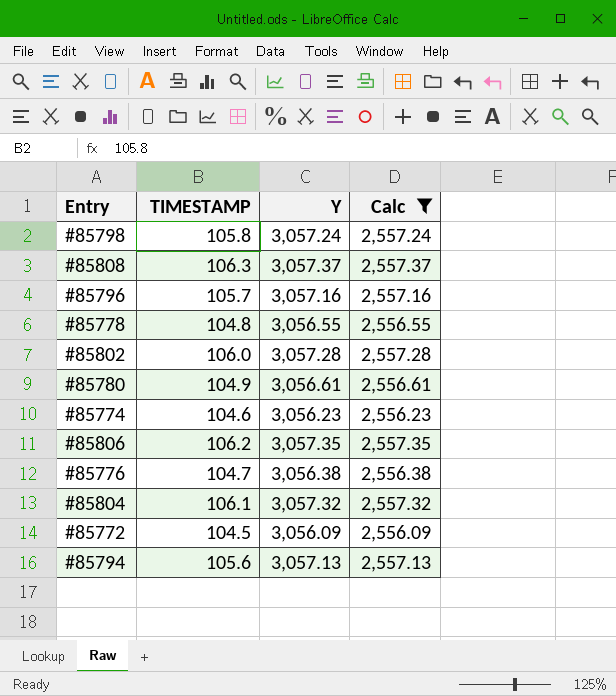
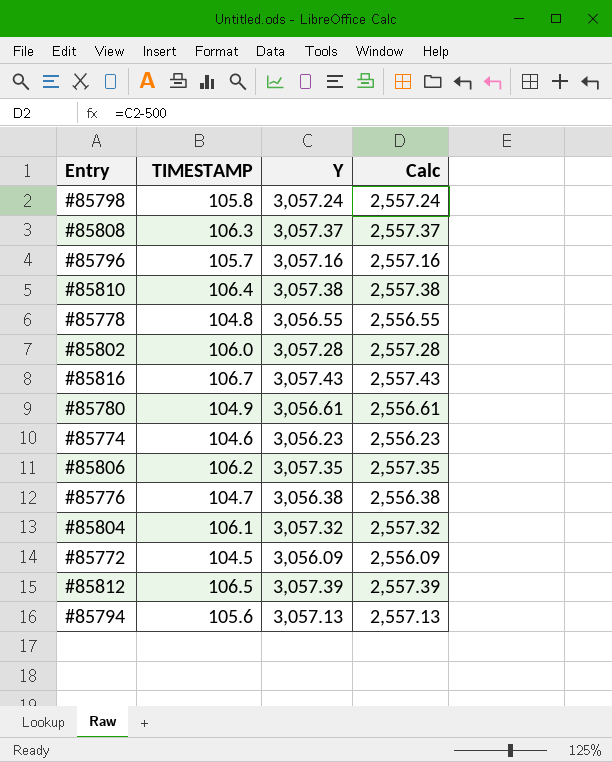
filter: Calc <= 2,557.37 -> none

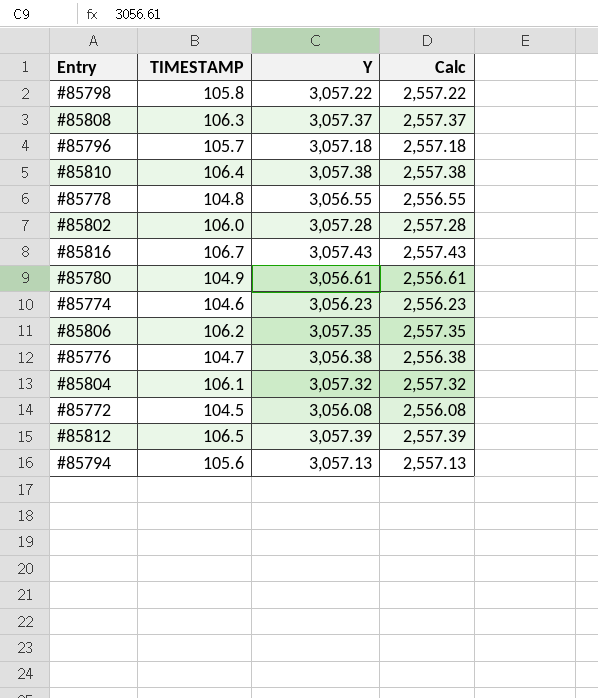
#85798 | Y: 3,057.24 -> 3,057.22
#85798 | Calc: 2,557.24 -> 2,557.22
#85796 | Y: 3,057.16 -> 3,057.18
#85796 | Calc: 2,557.16 -> 2,557.18
#85772 | Y: 3,056.09 -> 3,056.08
#85772 | Calc: 2,556.09 -> 2,556.08

